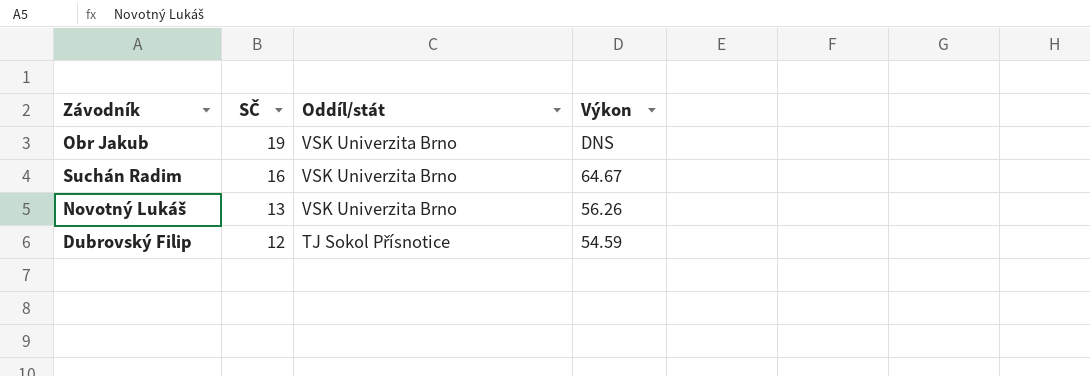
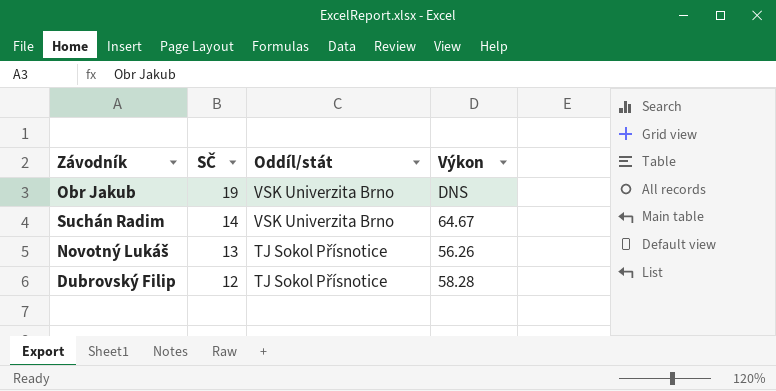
Suchán Radim | SČ: 16 -> 14
Novotný Lukáš | Oddíl/stát: VSK Univerzita Brno -> TJ Sokol Přísnotice
Dubrovský Filip | Výkon: 54.59 -> 58.28

